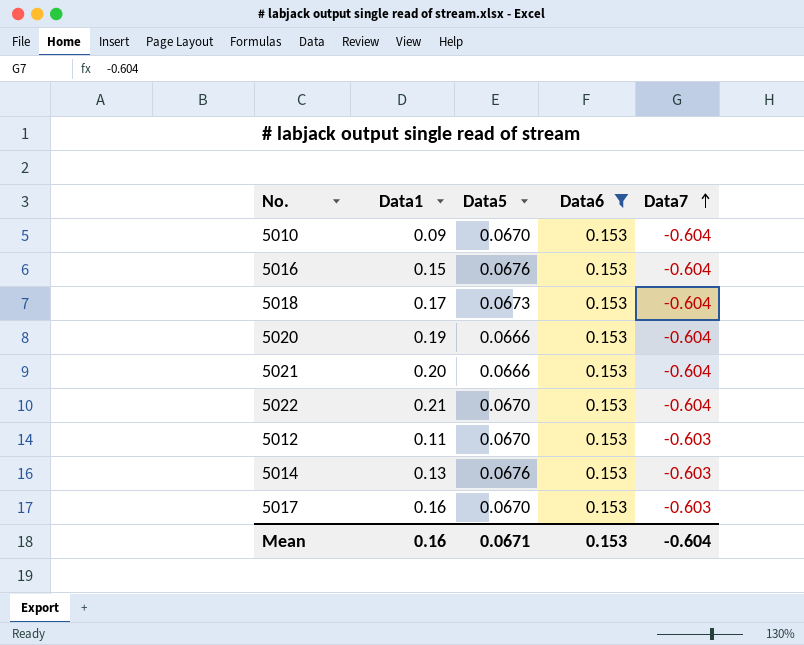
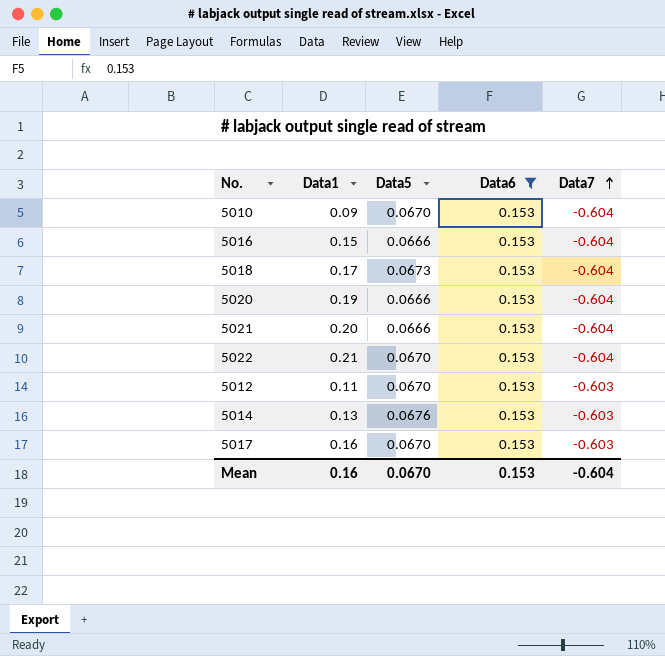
5016 | Data5: 0.0676 -> 0.0666
Mean | Data5: 0.0671 -> 0.0670

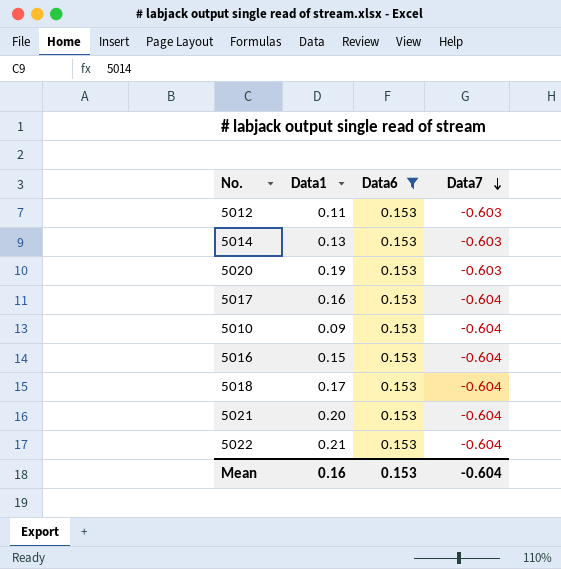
row order: Data7 ascending -> Data7 descending
column Data5 | position: 3 -> none
5020 | Data7: -0.604 -> -0.603
5017 | Data7: -0.603 -> -0.604

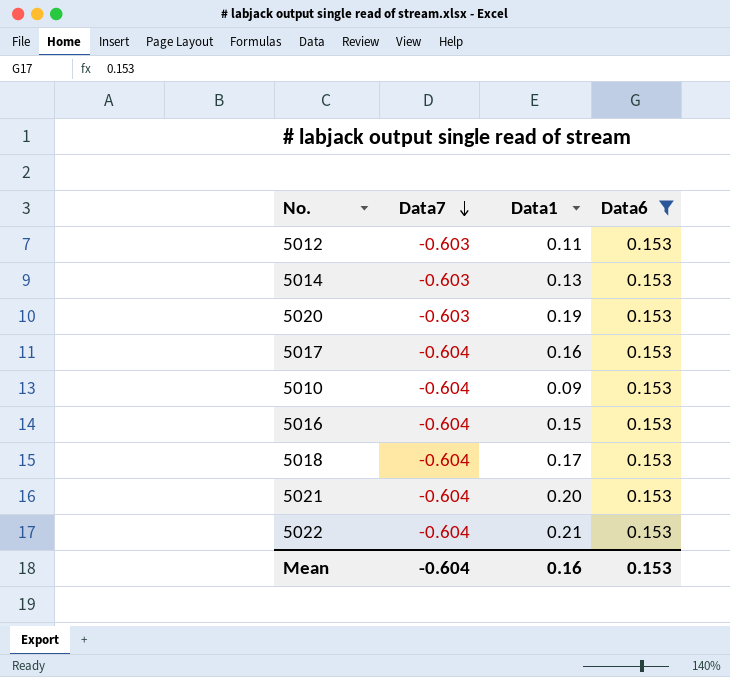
column Data7 | position: 4 -> 2

